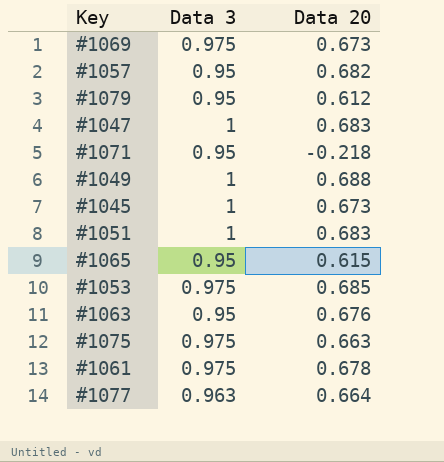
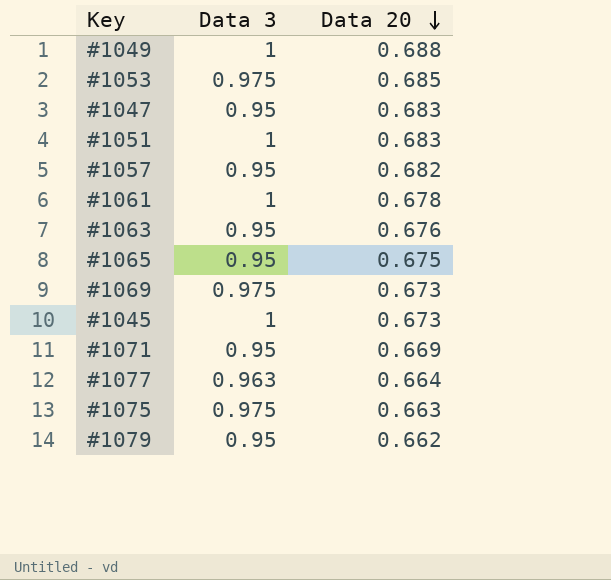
row order: none -> Data 20 descending
#1047 | Data 3: 1 -> 0.95
#1061 | Data 3: 0.975 -> 1
#1065 | Data 20: 0.615 -> 0.675
#1071 | Data 20: -0.218 -> 0.669
#1079 | Data 20: 0.612 -> 0.662

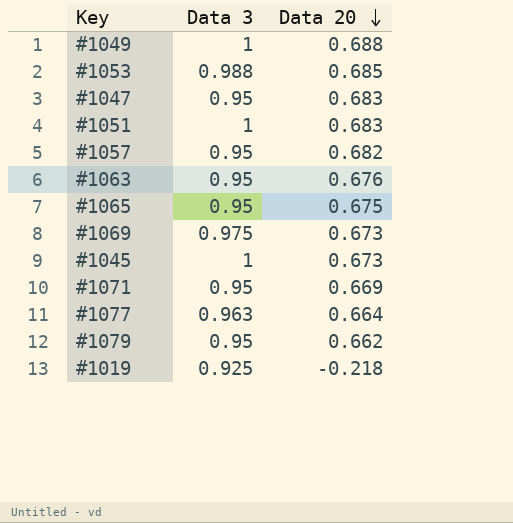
row #1061: 1 | 0.678 -> none
row #1075: 0.975 | 0.663 -> none
#1053 | Data 3: 0.975 -> 0.988
row #1019: none -> 0.925 | -0.218

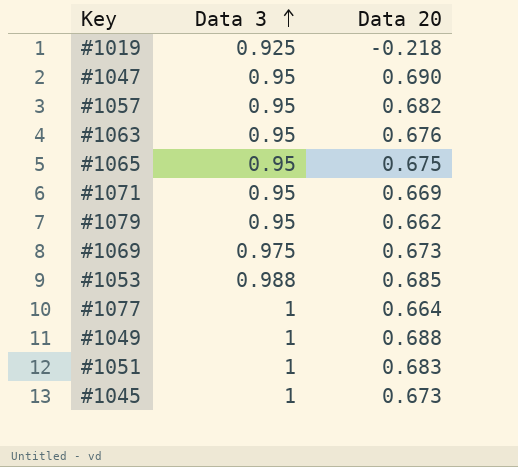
row order: Data 20 descending -> Data 3 ascending
#1047 | Data 20: 0.683 -> 0.690
#1077 | Data 3: 0.963 -> 1

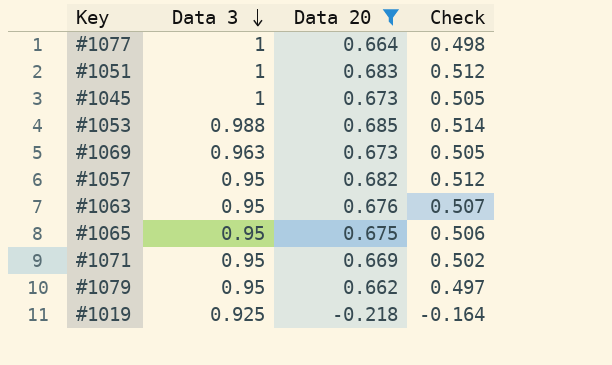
filter: none -> Data 20 <= 0.685
row order: Data 3 ascending -> Data 3 descending
column Check | formula: none -> [Data 20] * 0.75
#1069 | Data 3: 0.975 -> 0.963

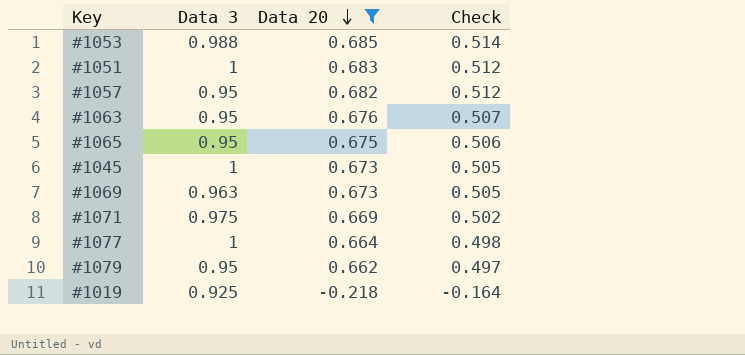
row order: Data 3 descending -> Data 20 descending
#1071 | Data 3: 0.95 -> 0.975

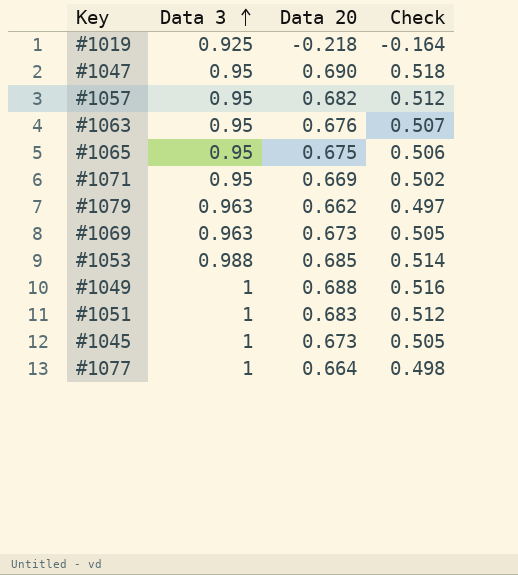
filter: Data 20 <= 0.685 -> none
row order: Data 20 descending -> Data 3 ascending
#1071 | Data 3: 0.975 -> 0.95
#1079 | Data 3: 0.95 -> 0.963

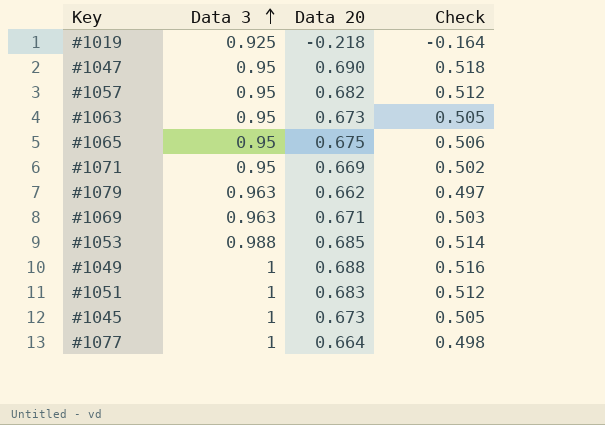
#1063 | Data 20: 0.676 -> 0.673
#1063 | Check: 0.507 -> 0.505
#1069 | Data 20: 0.673 -> 0.671
#1069 | Check: 0.505 -> 0.503

